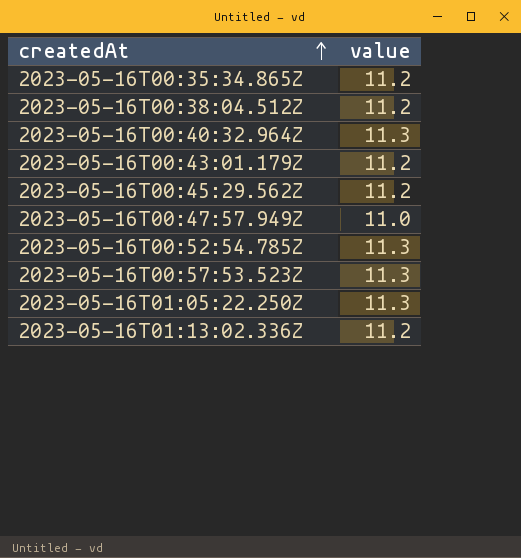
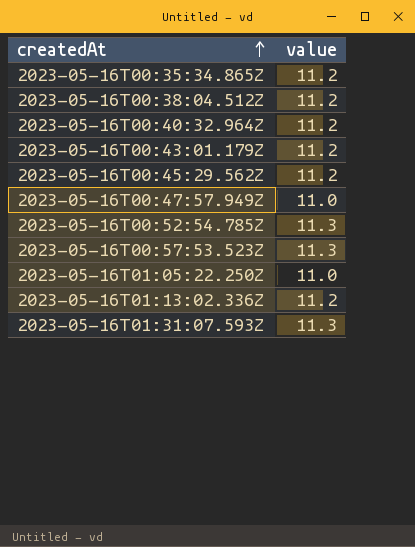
2023-05-16T00:40:32.964Z | value: 11.3 -> 11.2
2023-05-16T01:05:22.250Z | value: 11.3 -> 11.0
row 2023-05-16T01:31:07.593Z: none -> 11.3

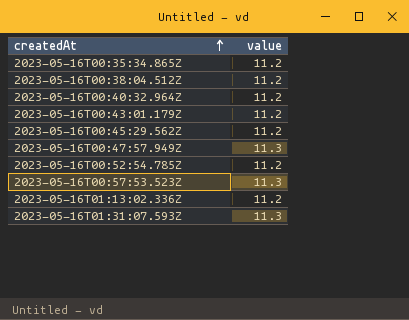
row 2023-05-16T01:05:22.250Z: 11.0 -> none
2023-05-16T00:47:57.949Z | value: 11.0 -> 11.3
2023-05-16T00:52:54.785Z | value: 11.3 -> 11.2

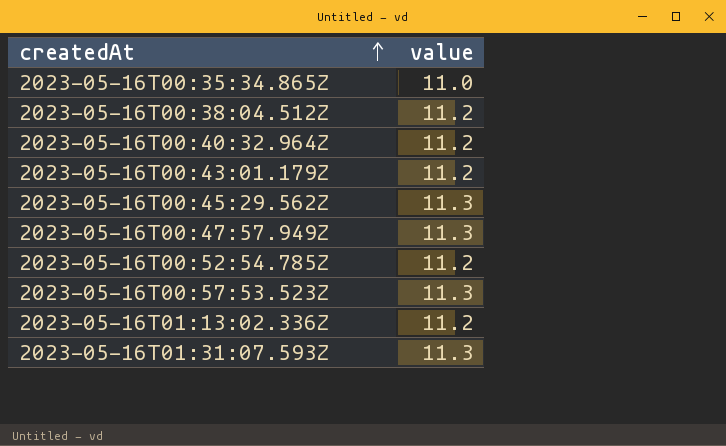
2023-05-16T00:35:34.865Z | value: 11.2 -> 11.0
2023-05-16T00:45:29.562Z | value: 11.2 -> 11.3

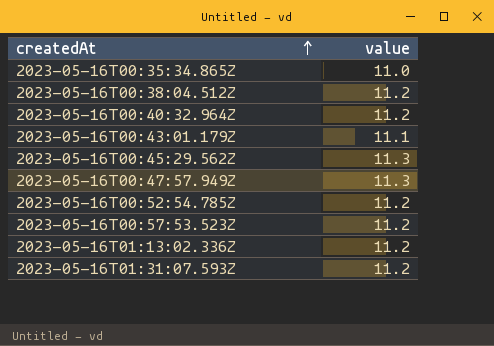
2023-05-16T00:43:01.179Z | value: 11.2 -> 11.1
2023-05-16T00:57:53.523Z | value: 11.3 -> 11.2
2023-05-16T01:31:07.593Z | value: 11.3 -> 11.2

